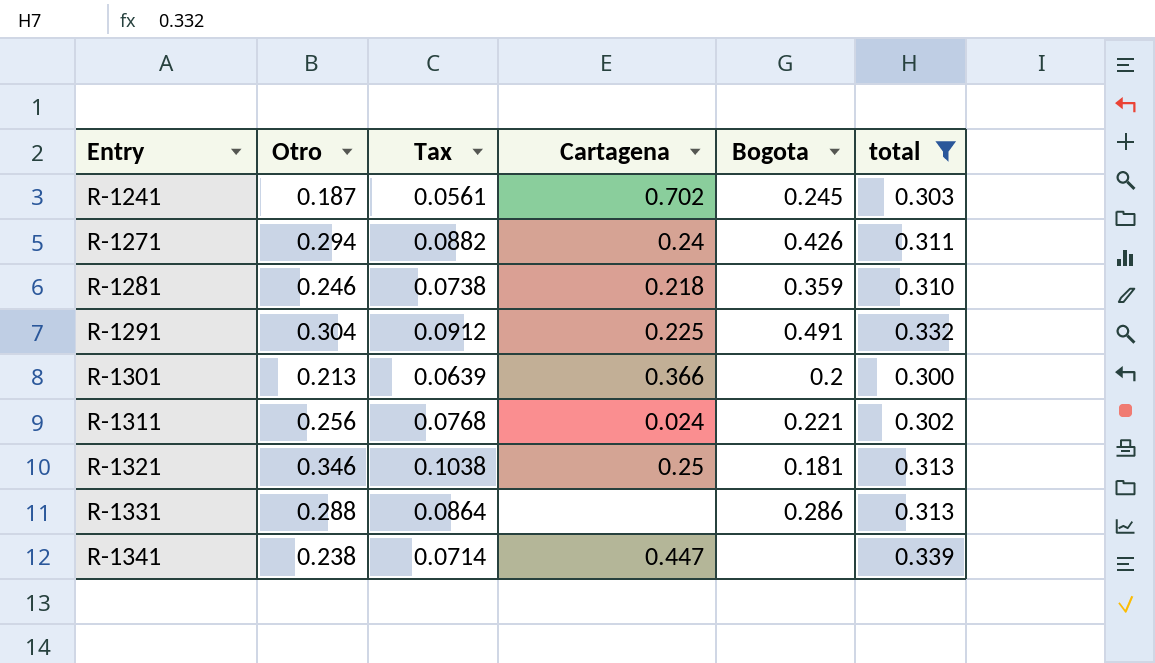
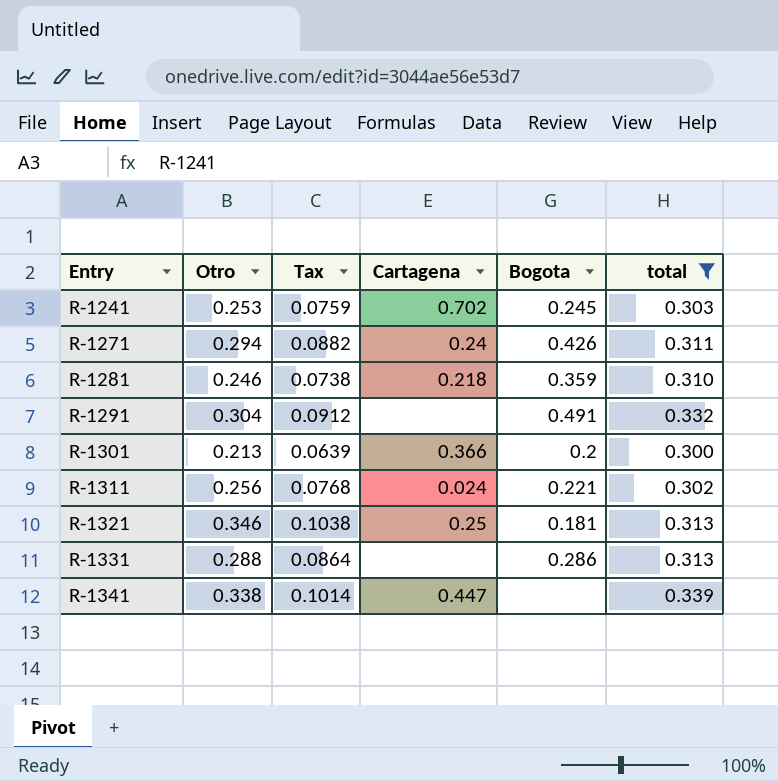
R-1241 | Otro: 0.187 -> 0.253
R-1241 | Tax: 0.0561 -> 0.0759
R-1291 | Cartagena: 0.225 -> none
R-1341 | Otro: 0.238 -> 0.338
R-1341 | Tax: 0.0714 -> 0.1014

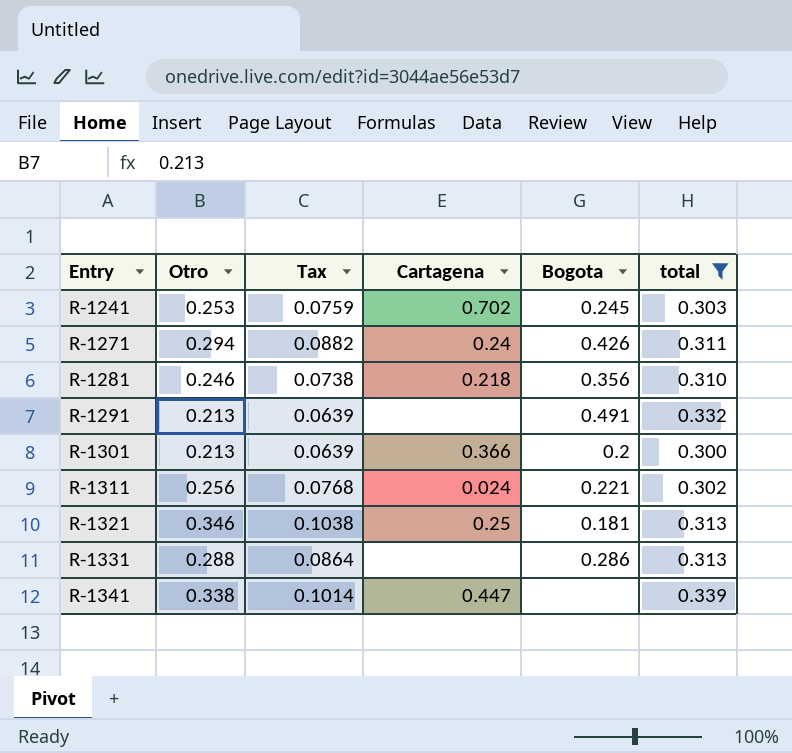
R-1281 | Bogota: 0.359 -> 0.356
R-1291 | Otro: 0.304 -> 0.213
R-1291 | Tax: 0.0912 -> 0.0639

